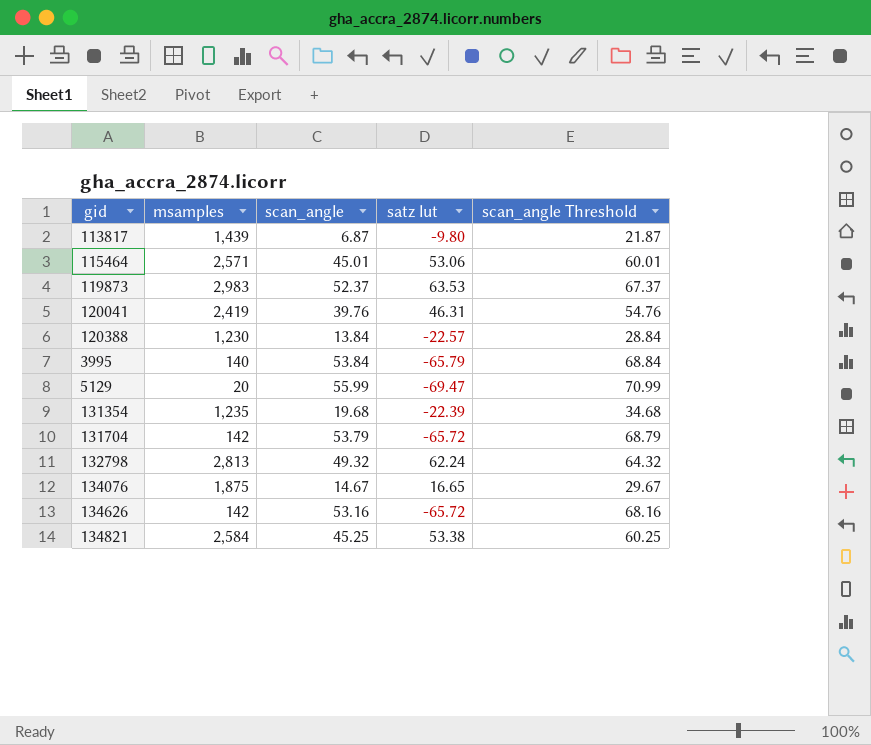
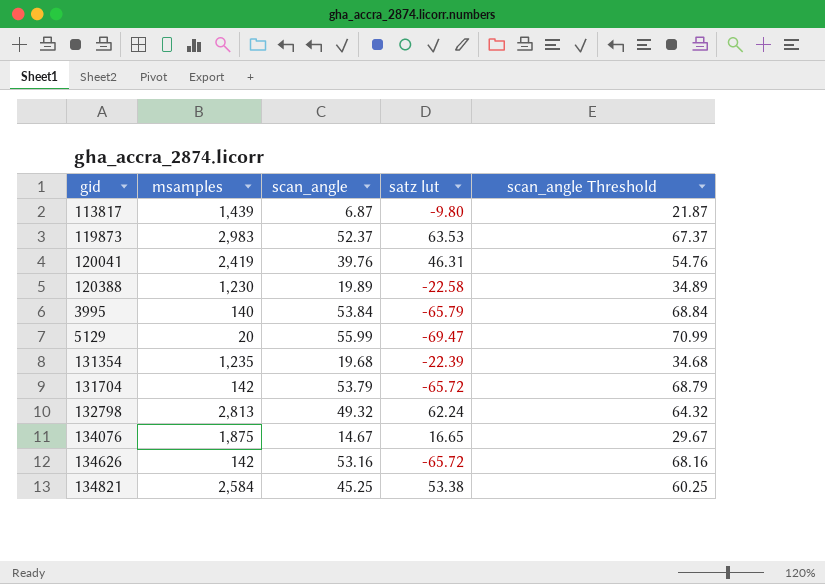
row 115464: 2,571 | 45.01 | 53.06 | 60.01 -> none
120388 | scan_angle: 13.84 -> 19.89
120388 | satz lut: -22.57 -> -22.58
120388 | scan_angle Threshold: 28.84 -> 34.89

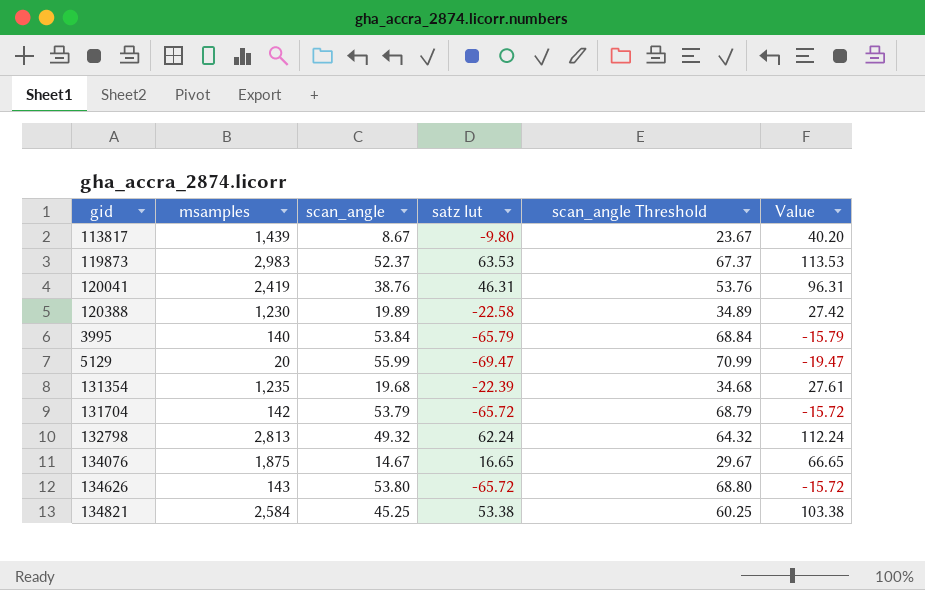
column Value | formula: none -> [satz lut] + 50
113817 | scan_angle: 6.87 -> 8.67
113817 | scan_angle Threshold: 21.87 -> 23.67
120041 | scan_angle: 39.76 -> 38.76
120041 | scan_angle Threshold: 54.76 -> 53.76
134626 | msamples: 142 -> 143
134626 | scan_angle: 53.16 -> 53.80
134626 | scan_angle Threshold: 68.16 -> 68.80

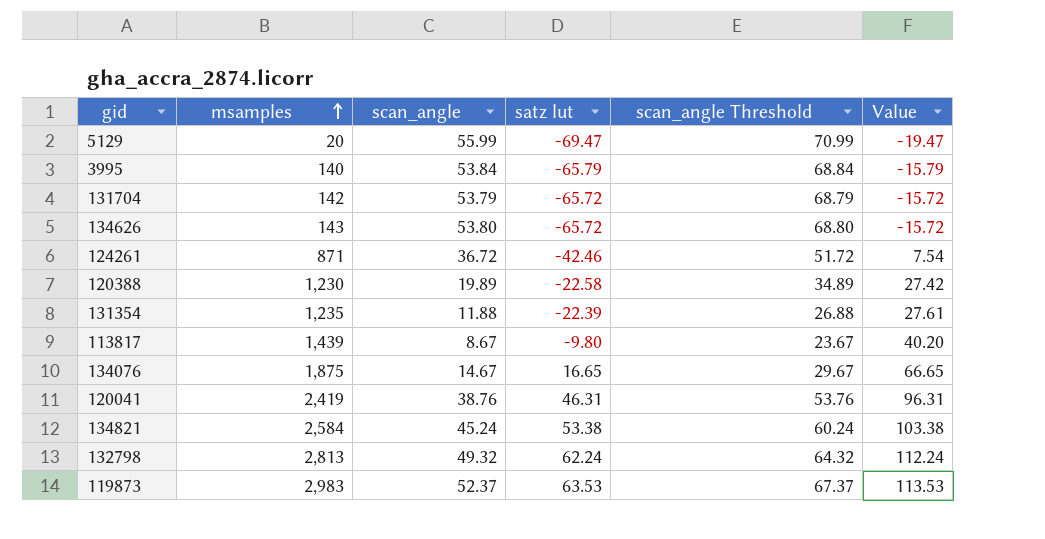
row order: none -> msamples ascending
row 124261: none -> 871 | 36.72 | -42.46 | 51.72 | 7.54
131354 | scan_angle: 19.68 -> 11.88
131354 | scan_angle Threshold: 34.68 -> 26.88
134821 | scan_angle: 45.25 -> 45.24
134821 | scan_angle Threshold: 60.25 -> 60.24

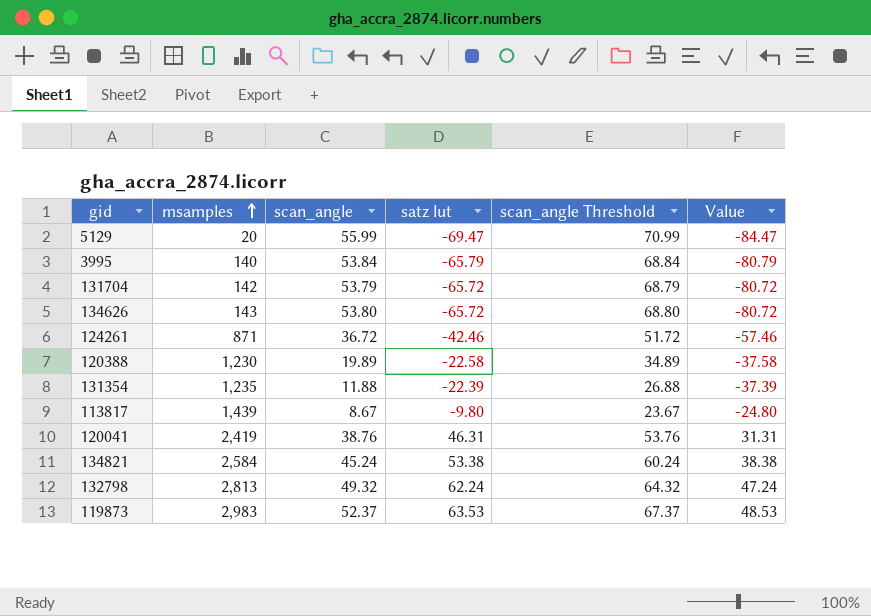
column Value | formula: [satz lut] + 50 -> [satz lut] - 15
row 134076: 1,875 | 14.67 | 16.65 | 29.67 | 66.65 -> none

